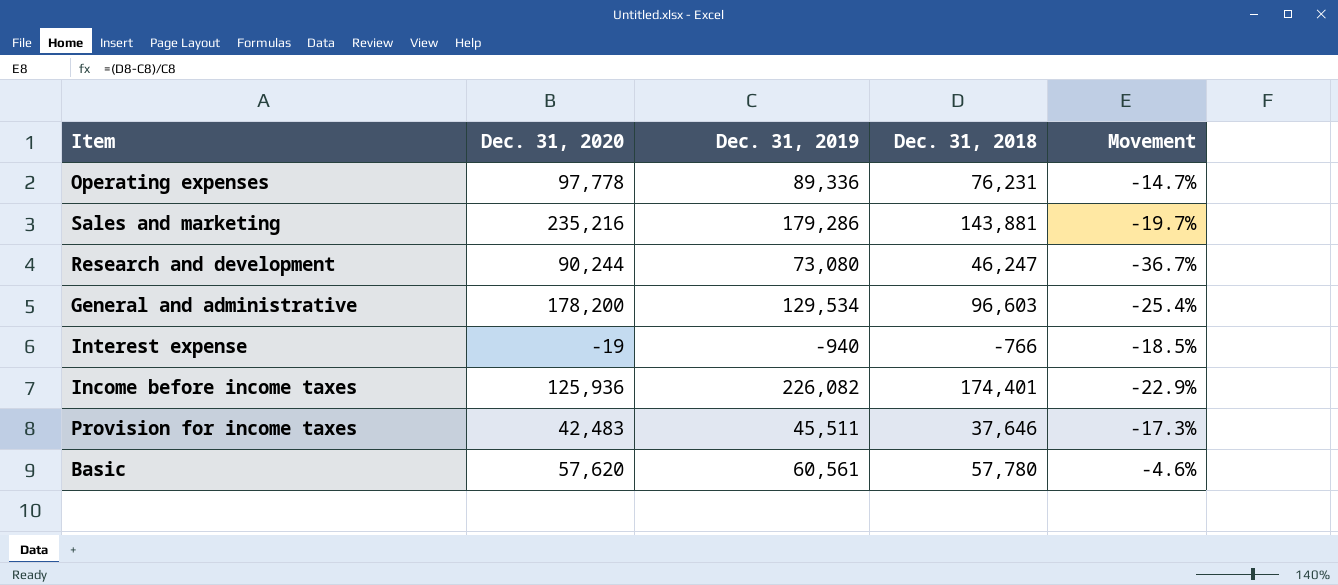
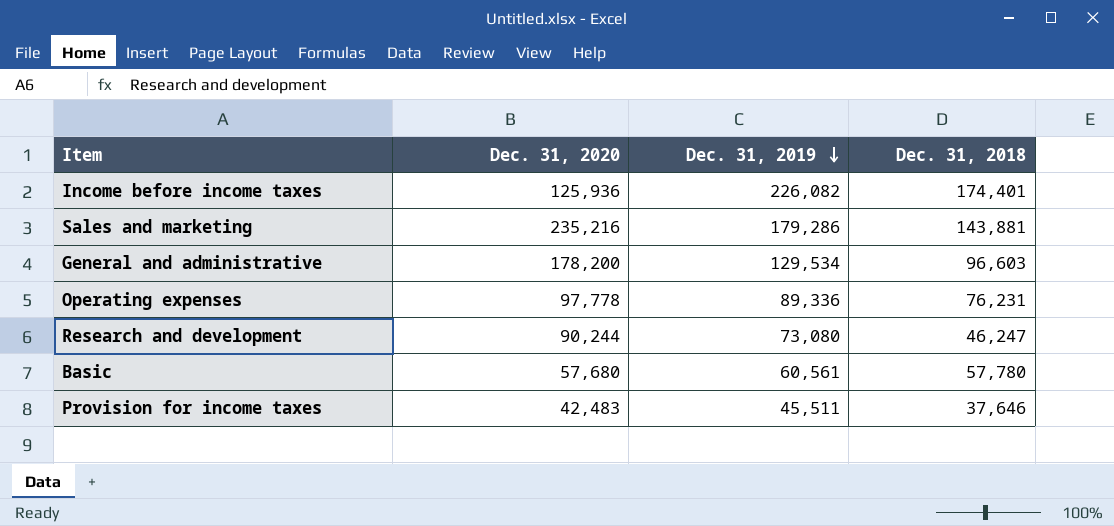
row order: none -> Dec. 31, 2019 descending
column Movement | formula: ([Dec. 31, 2018] - [Dec. 31, 2019]) / [Dec. 31, 2019] -> none
row Interest expense: -19 | -940 | -766 | -18.5% -> none
Basic | Dec. 31, 2020: 57,620 -> 57,680

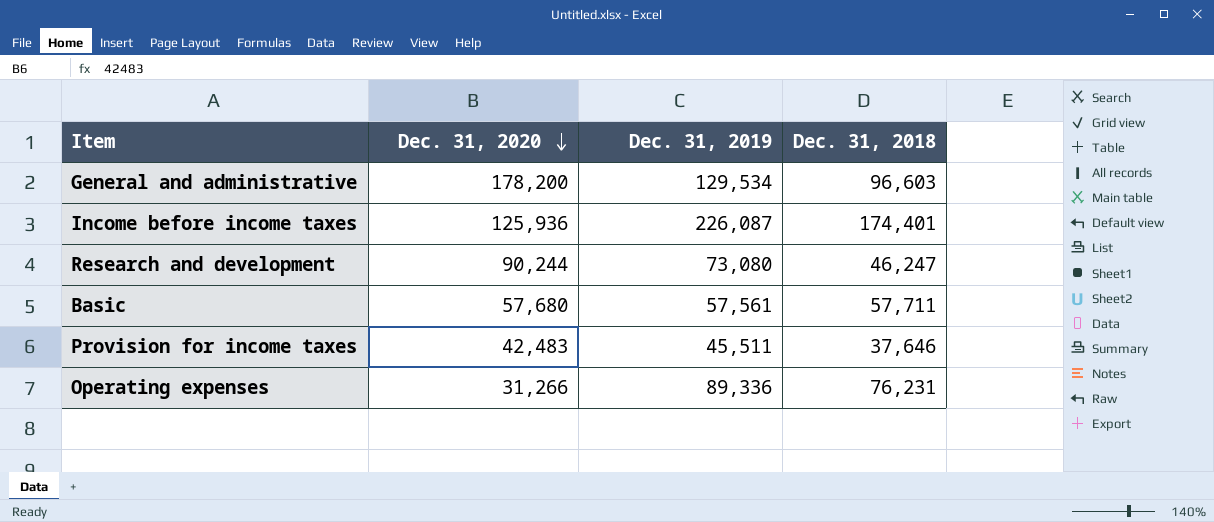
row order: Dec. 31, 2019 descending -> Dec. 31, 2020 descending
row Sales and marketing: 235,216 | 179,286 | 143,881 -> none
Income before income taxes | Dec. 31, 2019: 226,082 -> 226,087
Basic | Dec. 31, 2019: 60,561 -> 57,561
Basic | Dec. 31, 2018: 57,780 -> 57,711
Operating expenses | Dec. 31, 2020: 97,778 -> 31,266

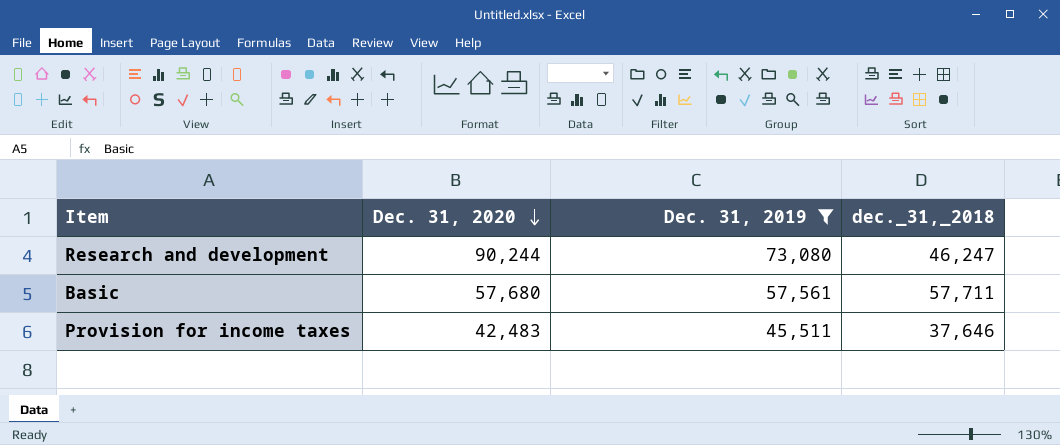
filter: none -> Dec. 31, 2019 <= 73,080
column name: Dec. 31, 2018 -> dec._31,_2018

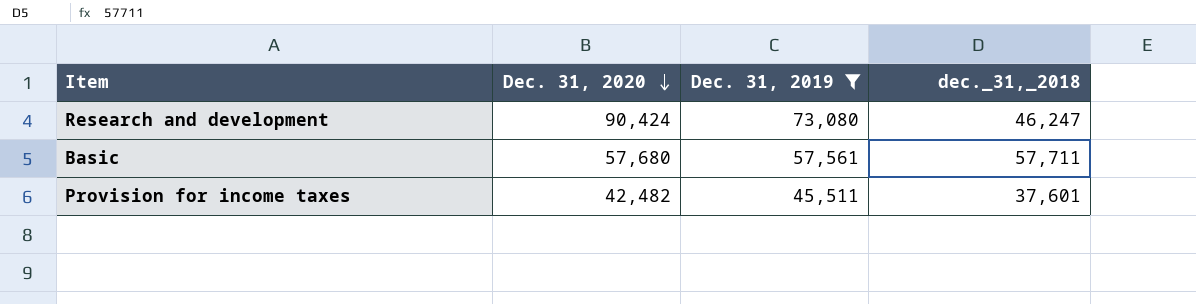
Research and development | Dec. 31, 2020: 90,244 -> 90,424
Provision for income taxes | Dec. 31, 2020: 42,483 -> 42,482
Provision for income taxes | dec._31,_2018: 37,646 -> 37,601

